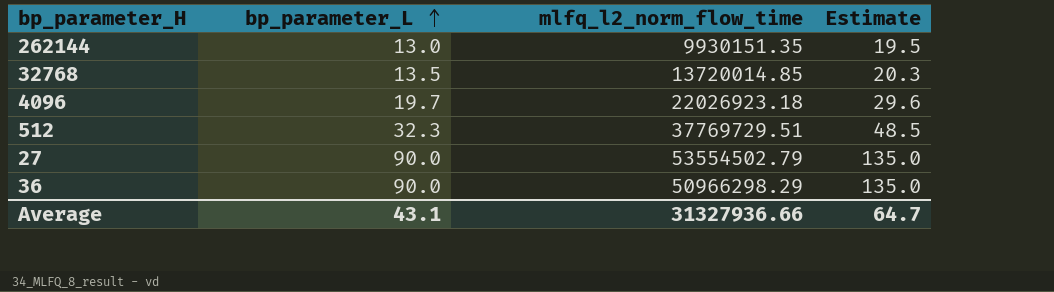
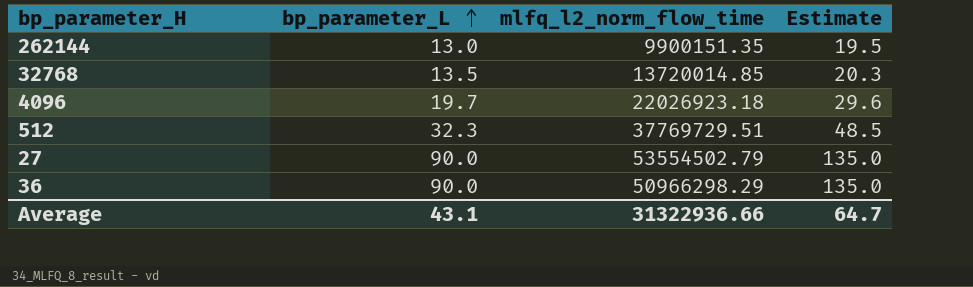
262144 | mlfq_l2_norm_flow_time: 9930151.35 -> 9900151.35
Average | mlfq_l2_norm_flow_time: 31327936.66 -> 31322936.66

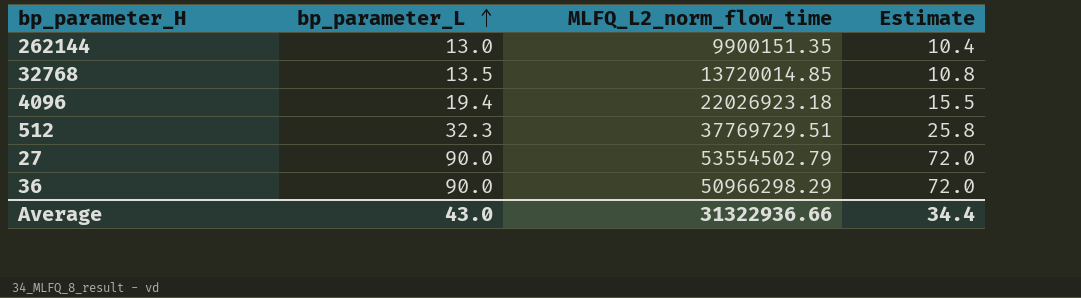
column name: mlfq_l2_norm_flow_time -> MLFQ_L2_norm_flow_time
column Estimate | formula: [bp_parameter_L] * 1.5 -> [bp_parameter_L] * 0.8
4096 | bp_parameter_L: 19.7 -> 19.4
Average | bp_parameter_L: 43.1 -> 43.0
Average | Estimate: 64.7 -> 34.4

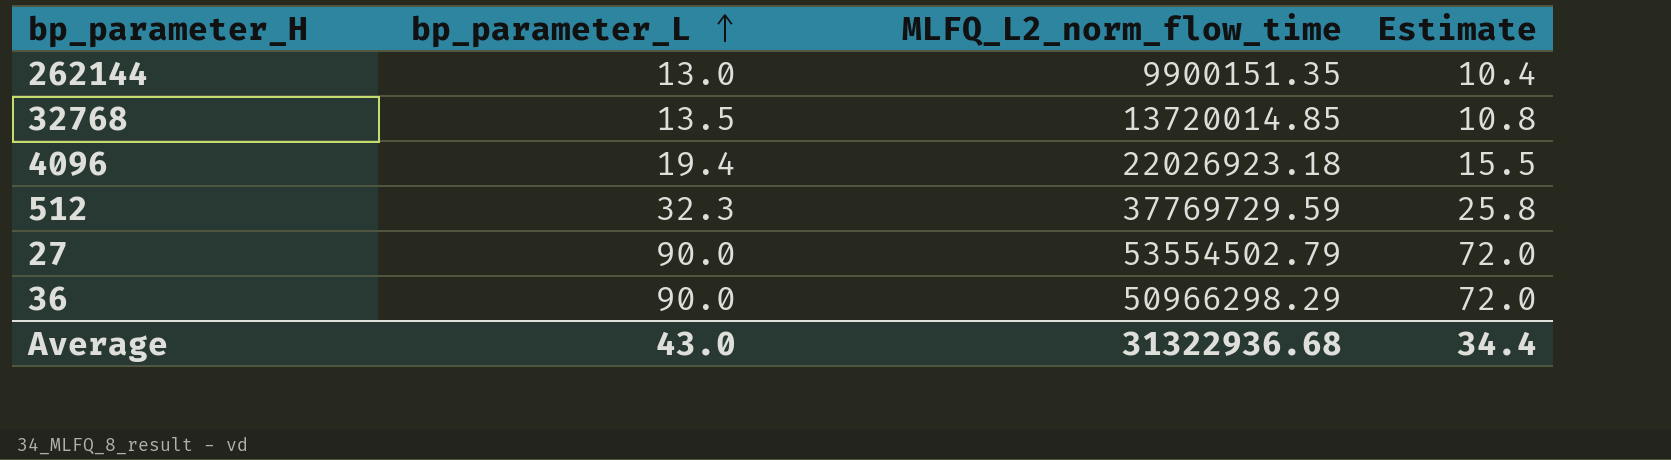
512 | MLFQ_L2_norm_flow_time: 37769729.51 -> 37769729.59
Average | MLFQ_L2_norm_flow_time: 31322936.66 -> 31322936.68

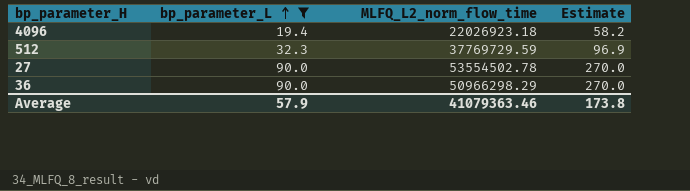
filter: none -> bp_parameter_L >= 19.4
column Estimate | formula: [bp_parameter_L] * 0.8 -> [bp_parameter_L] * 3
27 | MLFQ_L2_norm_flow_time: 53554502.79 -> 53554502.78
Average | bp_parameter_L: 43.0 -> 57.9
Average | MLFQ_L2_norm_flow_time: 31322936.68 -> 41079363.46
Average | Estimate: 34.4 -> 173.8

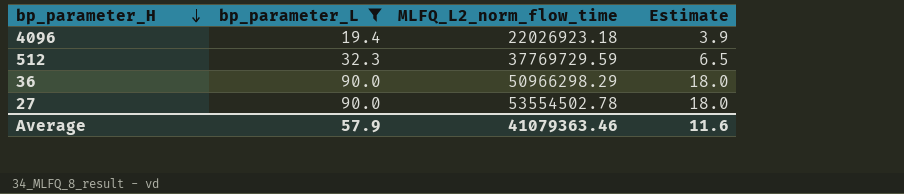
row order: bp_parameter_L ascending -> bp_parameter_H descending
column Estimate | formula: [bp_parameter_L] * 3 -> [bp_parameter_L] * 0.2
Average | Estimate: 173.8 -> 11.6

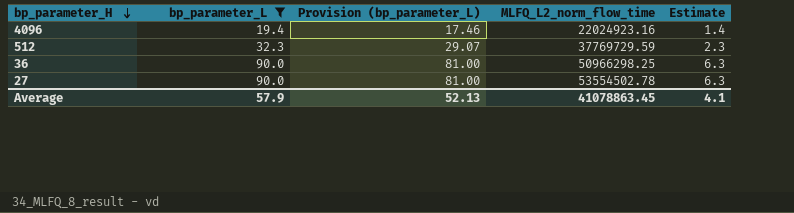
column Provision (bp_parameter_L) | formula: none -> [bp_parameter_L] * 0.9
column Estimate | formula: [bp_parameter_L] * 0.2 -> [bp_parameter_L] * 0.07
4096 | MLFQ_L2_norm_flow_time: 22026923.18 -> 22024923.16
36 | MLFQ_L2_norm_flow_time: 50966298.29 -> 50966298.25
Average | MLFQ_L2_norm_flow_time: 41079363.46 -> 41078863.45
Average | Estimate: 11.6 -> 4.1

